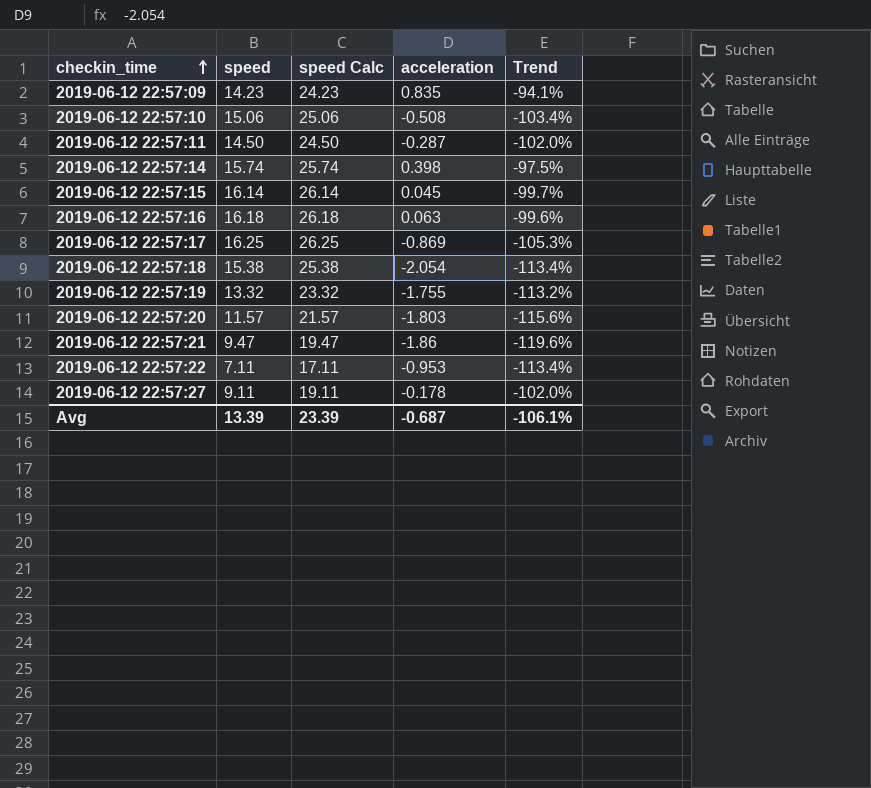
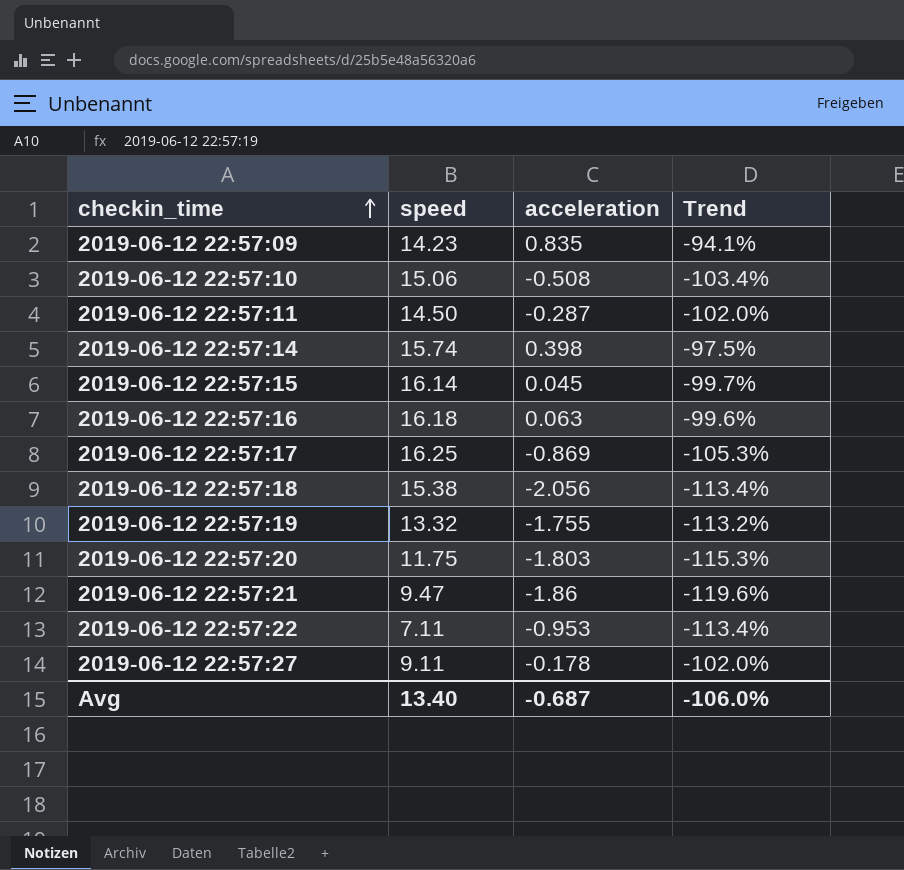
column speed Calc | formula: [speed] + 10 -> none
2019-06-12 22:57:18 | acceleration: -2.054 -> -2.056
2019-06-12 22:57:20 | speed: 11.57 -> 11.75
2019-06-12 22:57:20 | Trend: -115.6% -> -115.3%
Avg | speed: 13.39 -> 13.40
Avg | Trend: -106.1% -> -106.0%

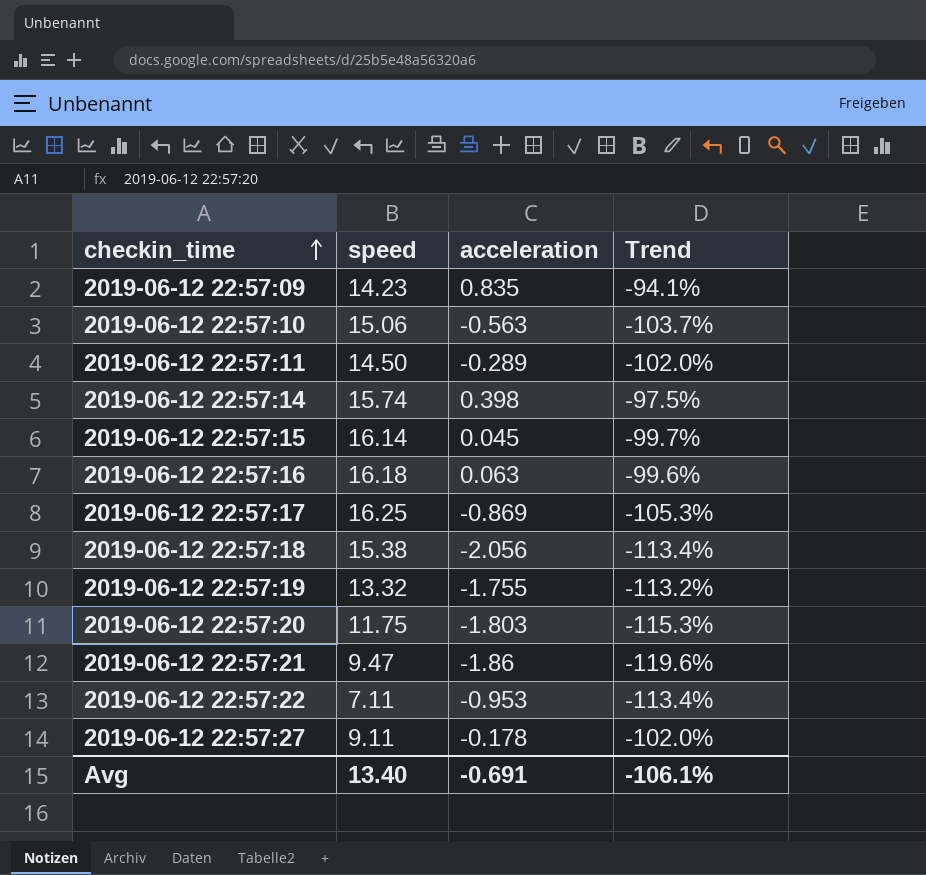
2019-06-12 22:57:10 | acceleration: -0.508 -> -0.563
2019-06-12 22:57:10 | Trend: -103.4% -> -103.7%
2019-06-12 22:57:11 | acceleration: -0.287 -> -0.289
Avg | acceleration: -0.687 -> -0.691
Avg | Trend: -106.0% -> -106.1%

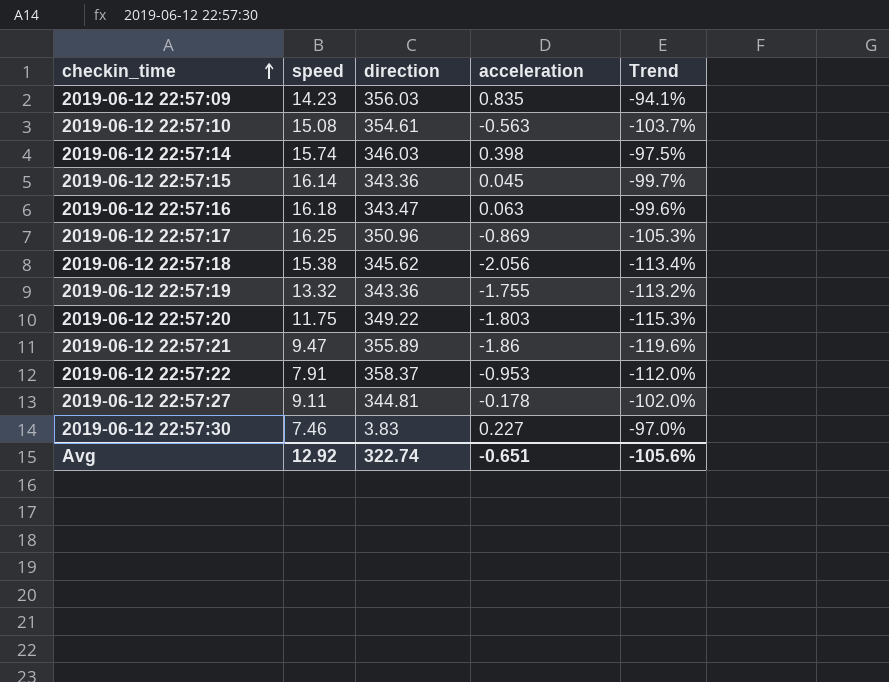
column direction | position: none -> 3
row 2019-06-12 22:57:11: 14.50 | -0.289 | -102.0% -> none
2019-06-12 22:57:10 | speed: 15.06 -> 15.08
2019-06-12 22:57:22 | speed: 7.11 -> 7.91
2019-06-12 22:57:22 | Trend: -113.4% -> -112.0%
row 2019-06-12 22:57:30: none -> 7.46 | 3.83 | 0.227 | -97.0%
Avg | speed: 13.40 -> 12.92
Avg | acceleration: -0.691 -> -0.651
Avg | Trend: -106.1% -> -105.6%

